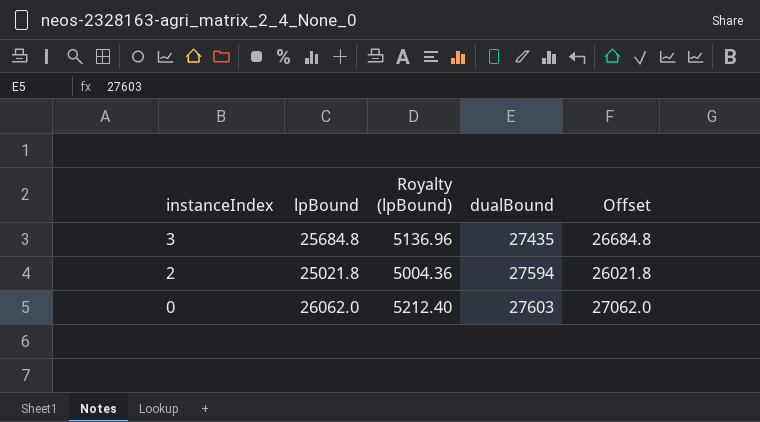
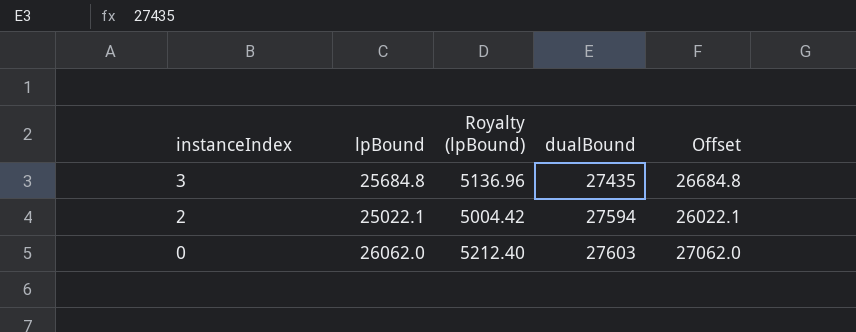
2 | lpBound: 25021.8 -> 25022.1
2 | Royalty (lpBound): 5004.36 -> 5004.42
2 | Offset: 26021.8 -> 26022.1

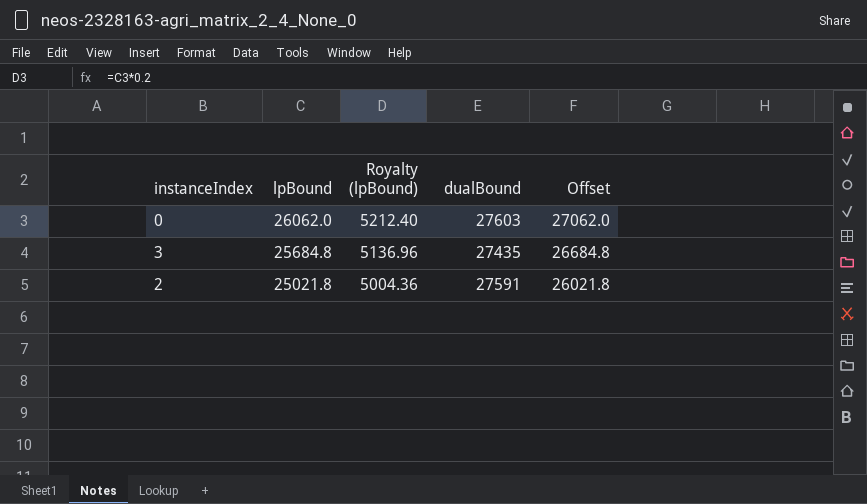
row order: instanceIndex descending -> lpBound descending
2 | lpBound: 25022.1 -> 25021.8
2 | Royalty (lpBound): 5004.42 -> 5004.36
2 | dualBound: 27594 -> 27591
2 | Offset: 26022.1 -> 26021.8

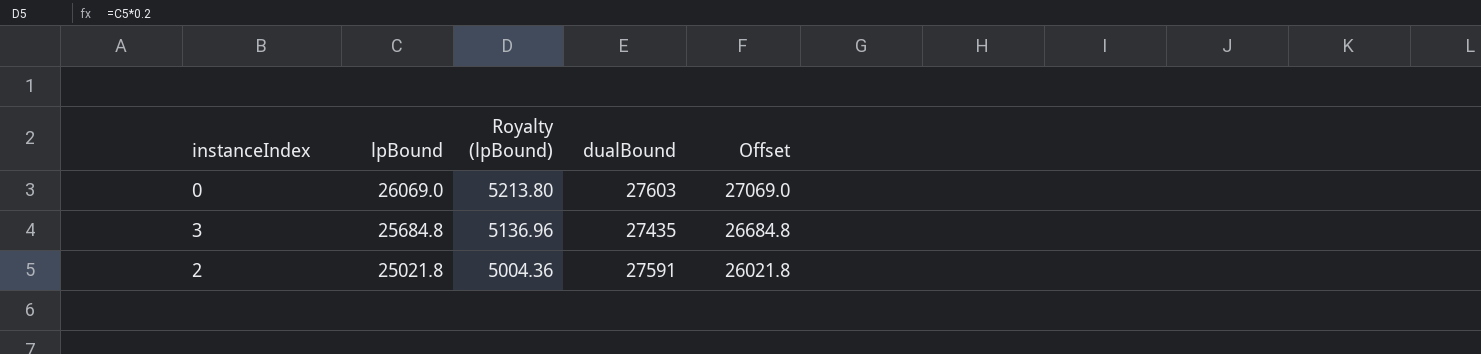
0 | lpBound: 26062.0 -> 26069.0
0 | Royalty (lpBound): 5212.40 -> 5213.80
0 | Offset: 27062.0 -> 27069.0

